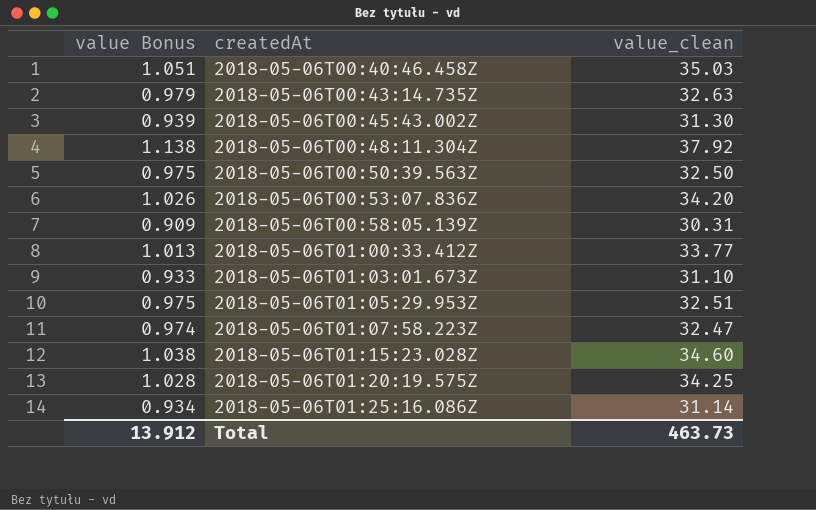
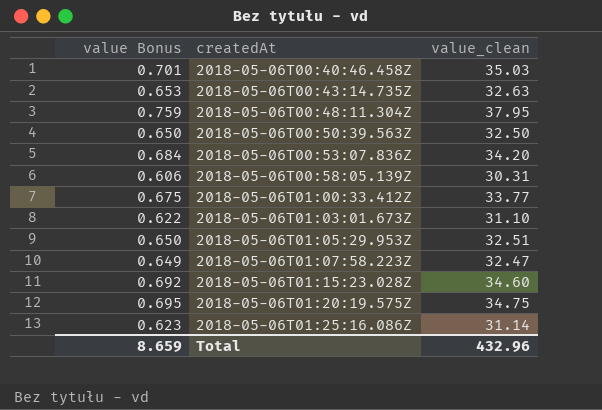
column value Bonus | formula: [value_clean] * 0.03 -> [value_clean] * 0.02
row 2018-05-06T00:45:43.002Z: 0.939 | 31.30 -> none
2018-05-06T00:48:11.304Z | value_clean: 37.92 -> 37.95
2018-05-06T01:20:19.575Z | value_clean: 34.25 -> 34.75
Total | value Bonus: 13.912 -> 8.659
Total | value_clean: 463.73 -> 432.96

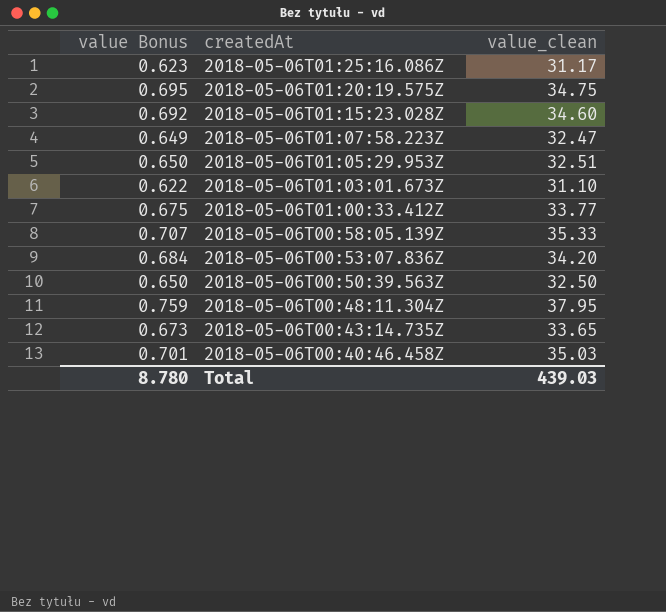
row order: createdAt ascending -> createdAt descending
2018-05-06T01:25:16.086Z | value_clean: 31.14 -> 31.17
2018-05-06T00:58:05.139Z | value Bonus: 0.606 -> 0.707
2018-05-06T00:58:05.139Z | value_clean: 30.31 -> 35.33
2018-05-06T00:43:14.735Z | value Bonus: 0.653 -> 0.673
2018-05-06T00:43:14.735Z | value_clean: 32.63 -> 33.65
Total | value Bonus: 8.659 -> 8.780
Total | value_clean: 432.96 -> 439.03

